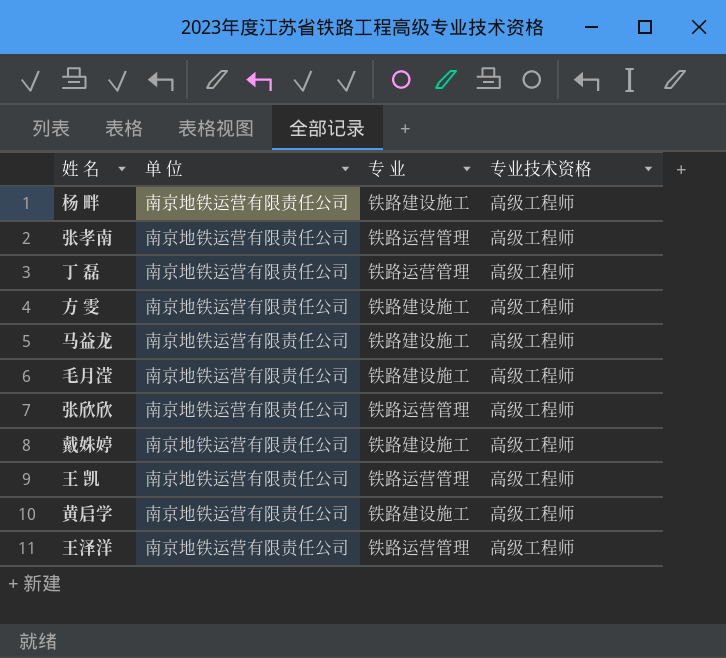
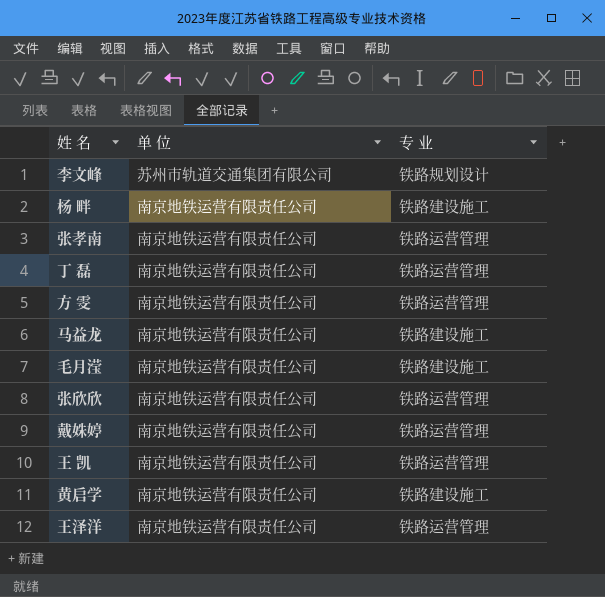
column 专业技术资格 | position: 4 -> none
row 李文峰: none -> 苏州市轨道交通集团有限公司 | 铁路规划设计
方 雯 | 专 业: 铁路建设施工 -> 铁路运营管理
戴姝婷 | 专 业: 铁路建设施工 -> 铁路运营管理

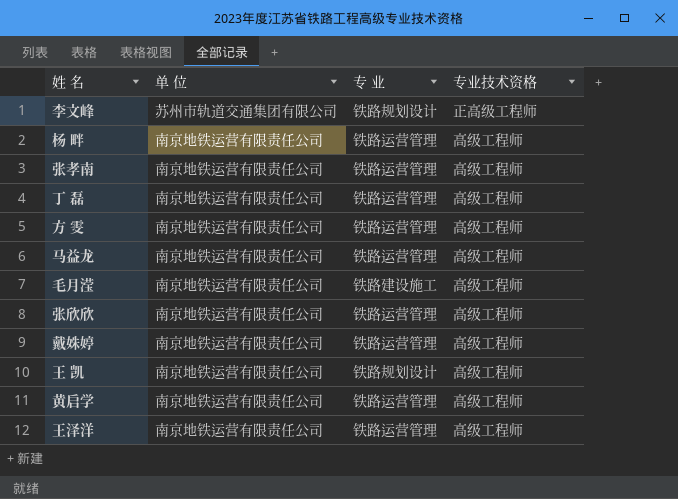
column 专业技术资格 | position: none -> 4
杨 畔 | 专 业: 铁路建设施工 -> 铁路运营管理
马益龙 | 专 业: 铁路建设施工 -> 铁路运营管理
王 凯 | 专 业: 铁路运营管理 -> 铁路规划设计
黄启学 | 专 业: 铁路建设施工 -> 铁路运营管理

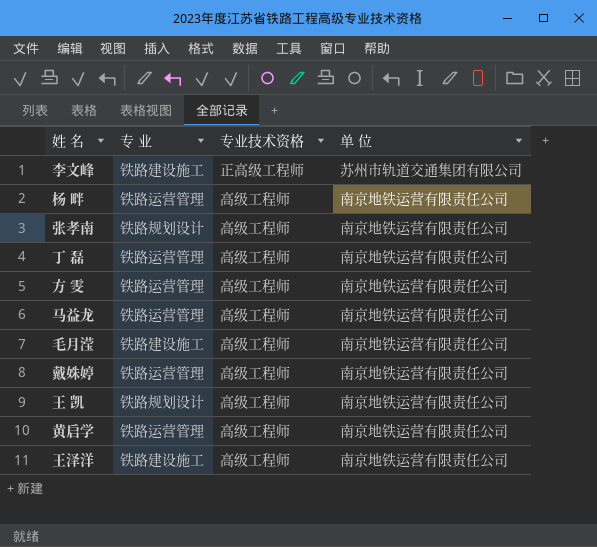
column 单 位 | position: 2 -> 4
row 张欣欣: 南京地铁运营有限责任公司 | 铁路运营管理 | 高级工程师 -> none
李文峰 | 专 业: 铁路规划设计 -> 铁路建设施工
张孝南 | 专 业: 铁路运营管理 -> 铁路规划设计
王泽洋 | 专 业: 铁路运营管理 -> 铁路建设施工

